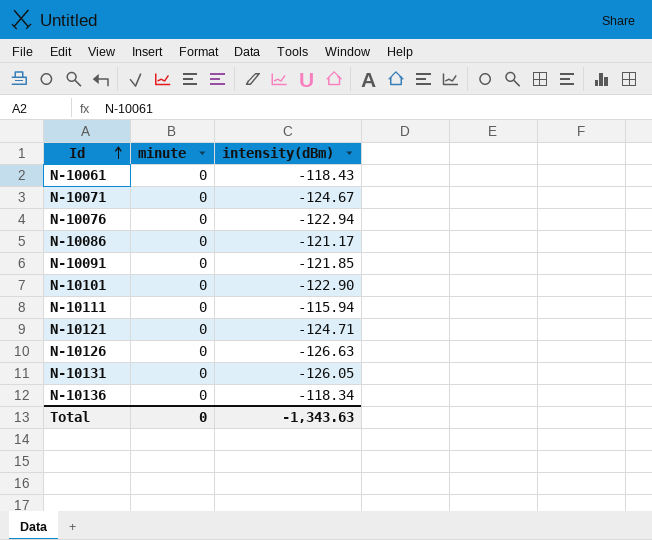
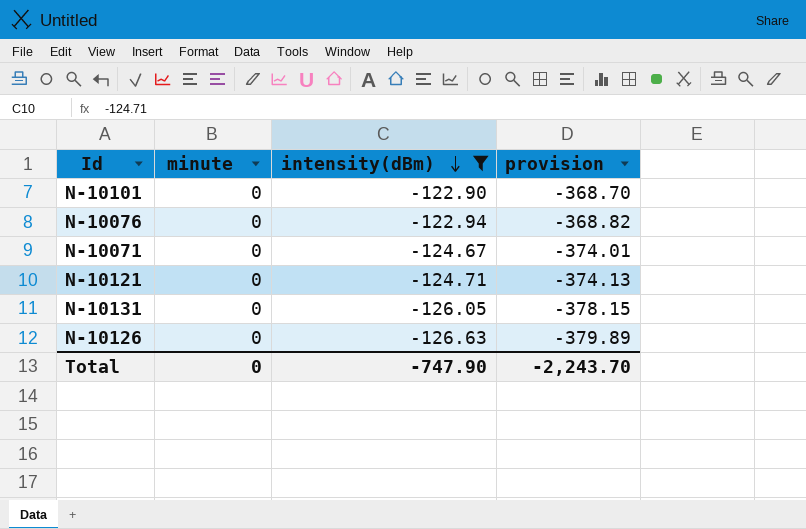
filter: none -> intensity(dBm) <= -122.90
row order: Id ascending -> intensity(dBm) descending
column provision | formula: none -> [intensity(dBm)] * 3
Total | intensity(dBm): -1,343.63 -> -747.90

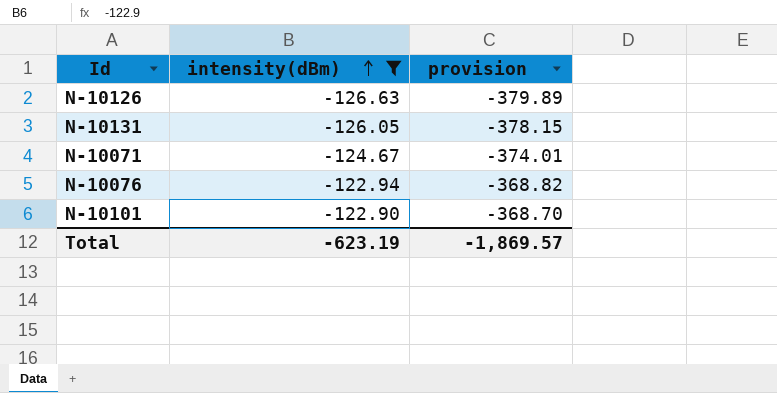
row order: intensity(dBm) descending -> intensity(dBm) ascending
column minute | position: 2 -> none
row N-10121: 0 | -124.71 | -374.13 -> none
Total | intensity(dBm): -747.90 -> -623.19
Total | provision: -2,243.70 -> -1,869.57

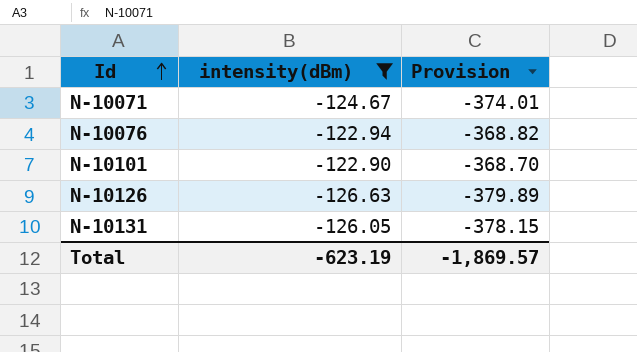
row order: intensity(dBm) ascending -> Id ascending
column name: provision -> Provision

